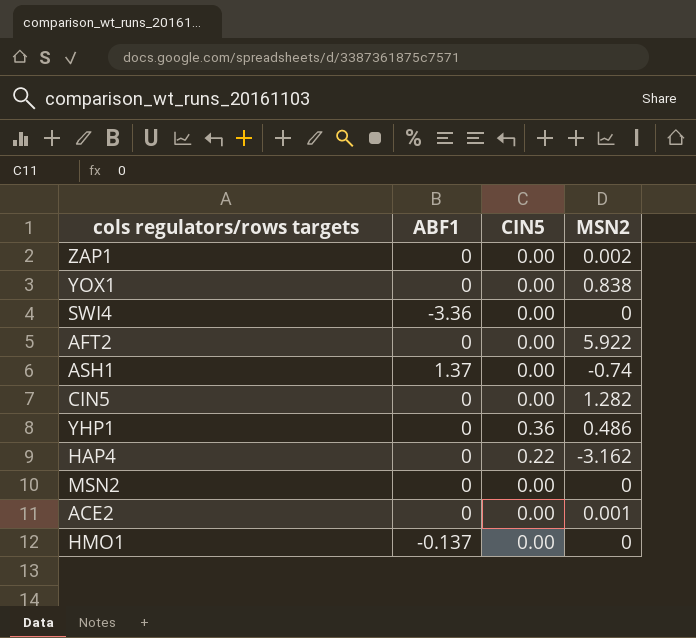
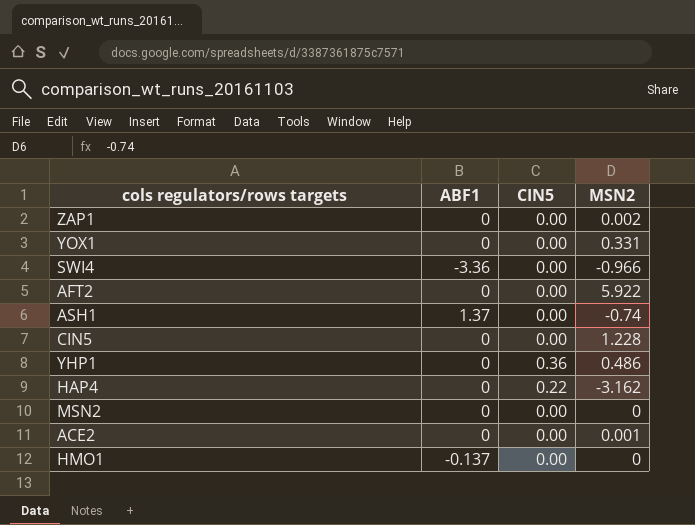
YOX1 | MSN2: 0.838 -> 0.331
SWI4 | MSN2: 0 -> -0.966
CIN5 | MSN2: 1.282 -> 1.228

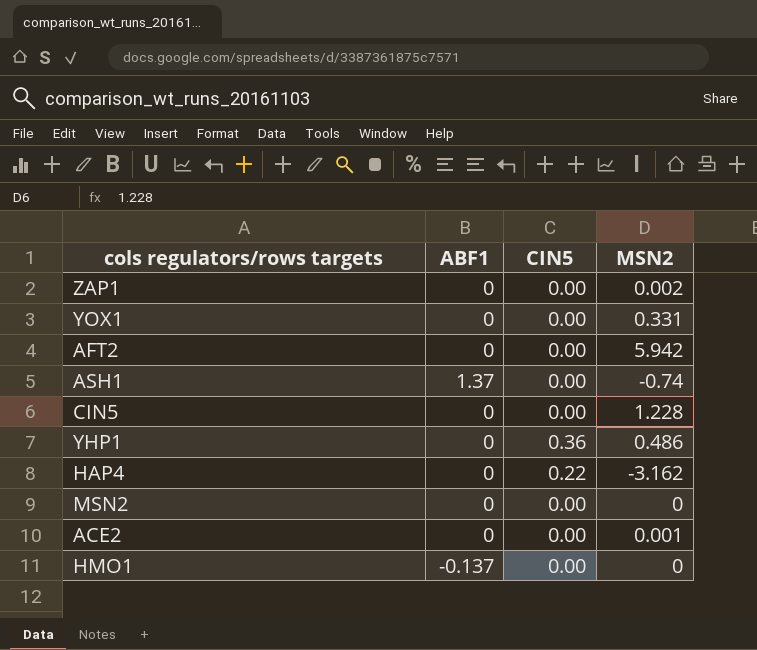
row SWI4: -3.36 | 0.00 | -0.966 -> none
AFT2 | MSN2: 5.922 -> 5.942

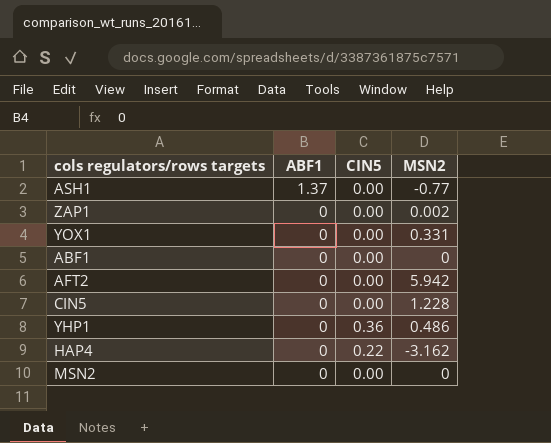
row order: none -> ABF1 descending
row ACE2: 0 | 0.00 | 0.001 -> none
row HMO1: -0.137 | 0.00 | 0 -> none
ASH1 | MSN2: -0.74 -> -0.77
row ABF1: none -> 0 | 0.00 | 0

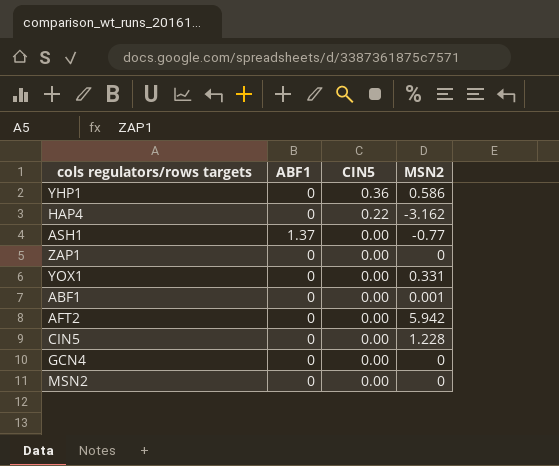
row order: ABF1 descending -> CIN5 descending
YHP1 | MSN2: 0.486 -> 0.586
ZAP1 | MSN2: 0.002 -> 0
ABF1 | MSN2: 0 -> 0.001
row GCN4: none -> 0 | 0.00 | 0

